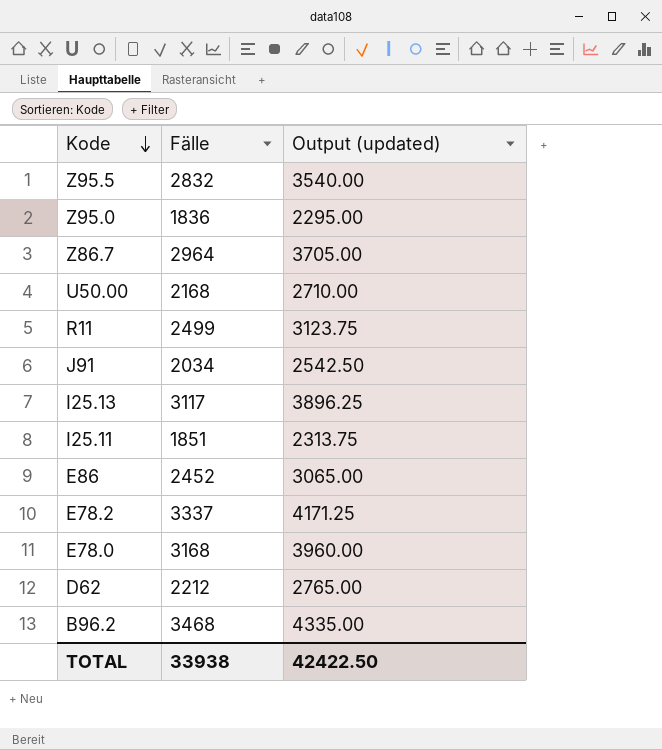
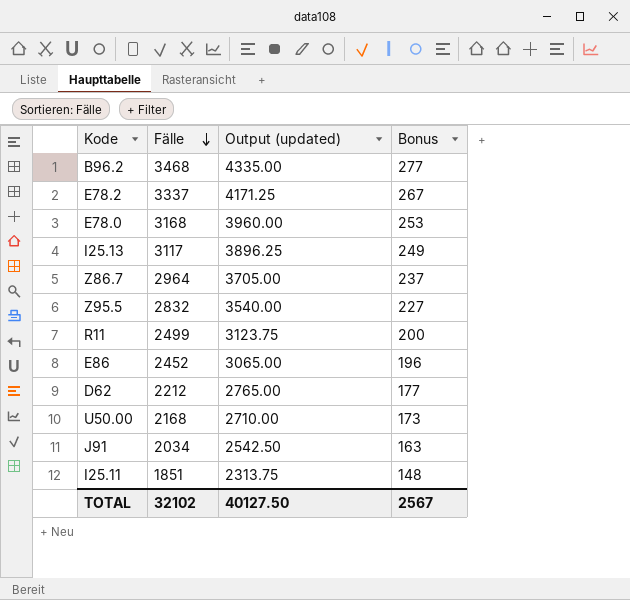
row order: Kode descending -> Fälle descending
column Bonus | formula: none -> [Fälle] * 0.08
row Z95.0: 1836 | 2295.00 -> none
TOTAL | Fälle: 33938 -> 32102
TOTAL | Output (updated): 42422.50 -> 40127.50

